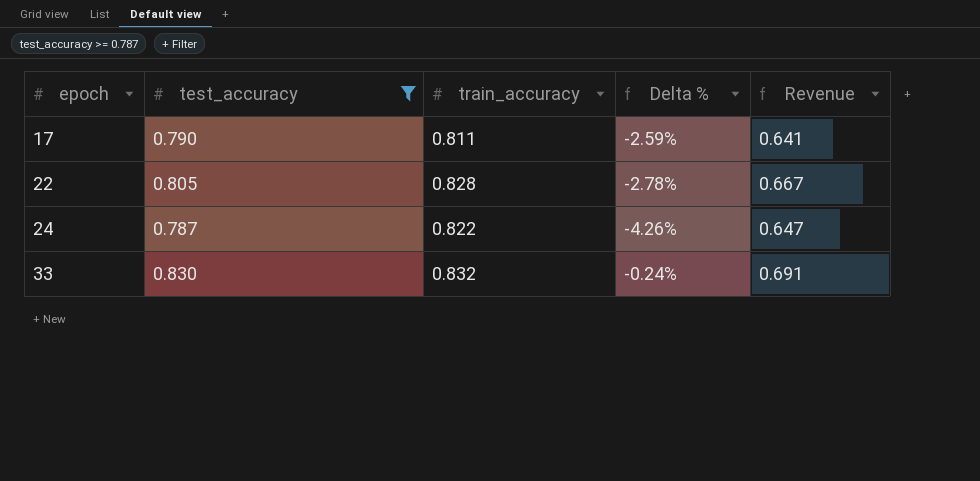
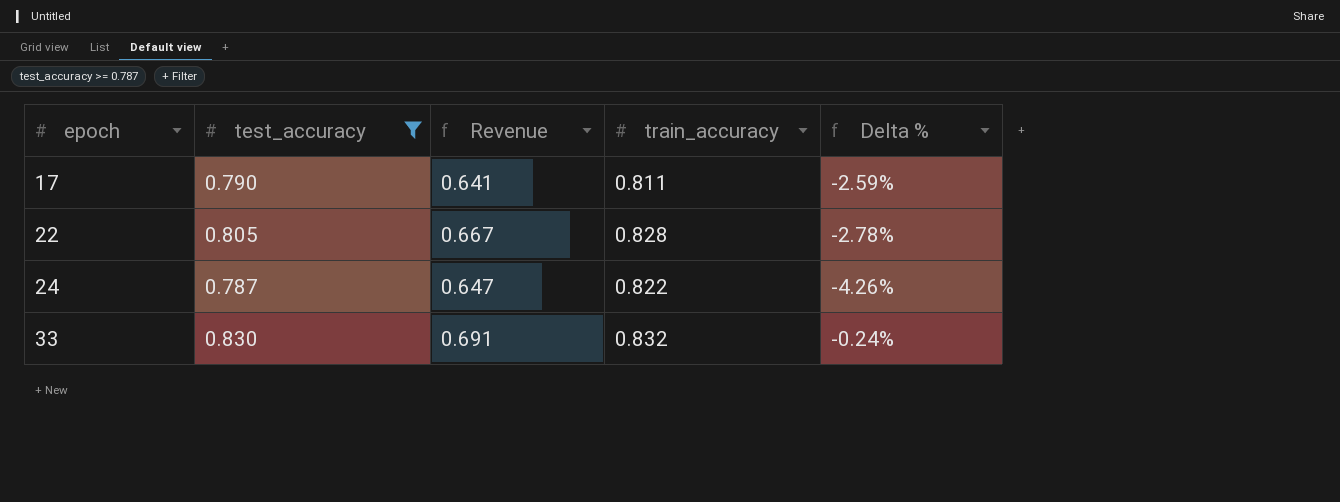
column Revenue | position: 5 -> 3

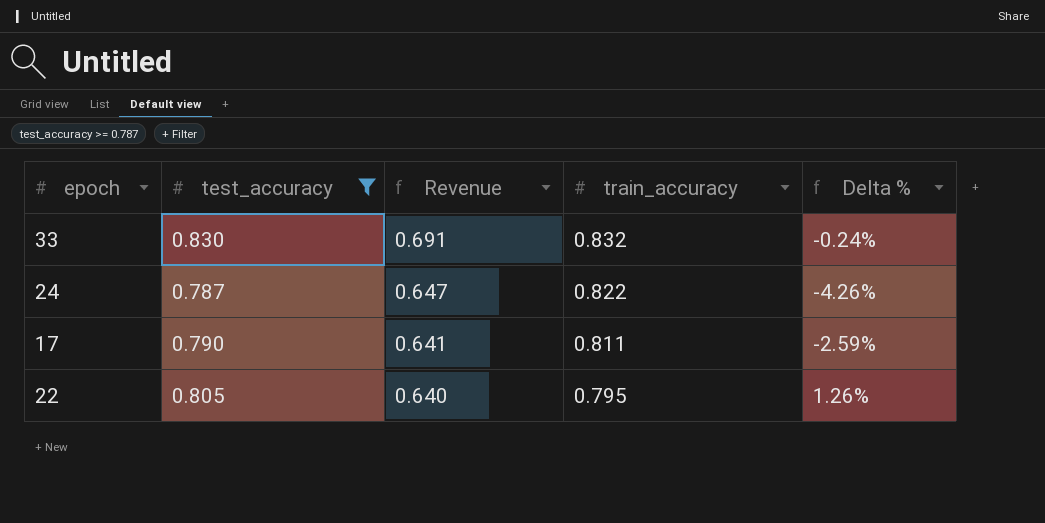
row order: epoch ascending -> Revenue descending
22 | Revenue: 0.667 -> 0.640
22 | train_accuracy: 0.828 -> 0.795
22 | Delta %: -2.78% -> 1.26%

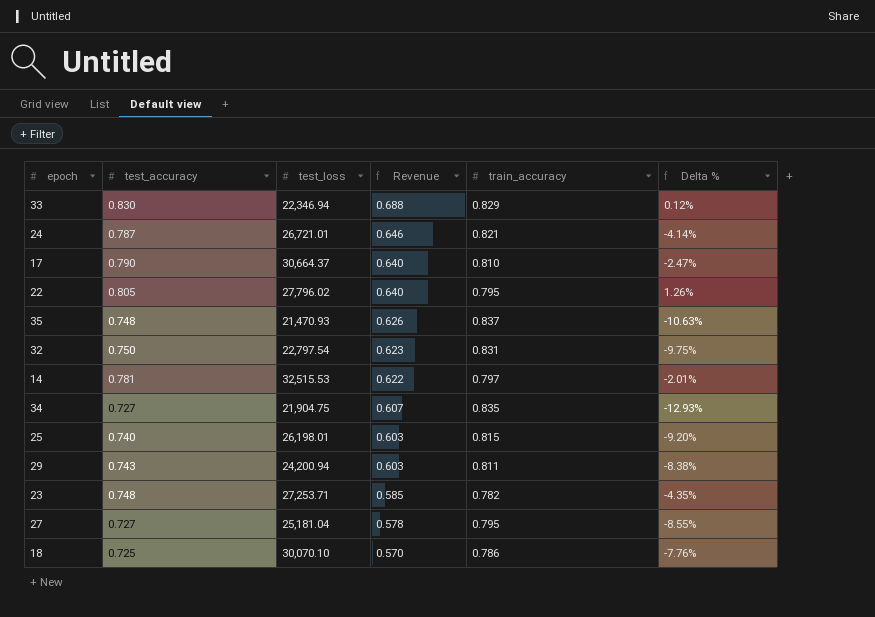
filter: test_accuracy >= 0.787 -> none
column test_loss | position: none -> 3
33 | Revenue: 0.691 -> 0.688
33 | train_accuracy: 0.832 -> 0.829
33 | Delta %: -0.24% -> 0.12%
24 | Revenue: 0.647 -> 0.646
24 | train_accuracy: 0.822 -> 0.821
24 | Delta %: -4.26% -> -4.14%
17 | Revenue: 0.641 -> 0.640
17 | train_accuracy: 0.811 -> 0.810
17 | Delta %: -2.59% -> -2.47%

